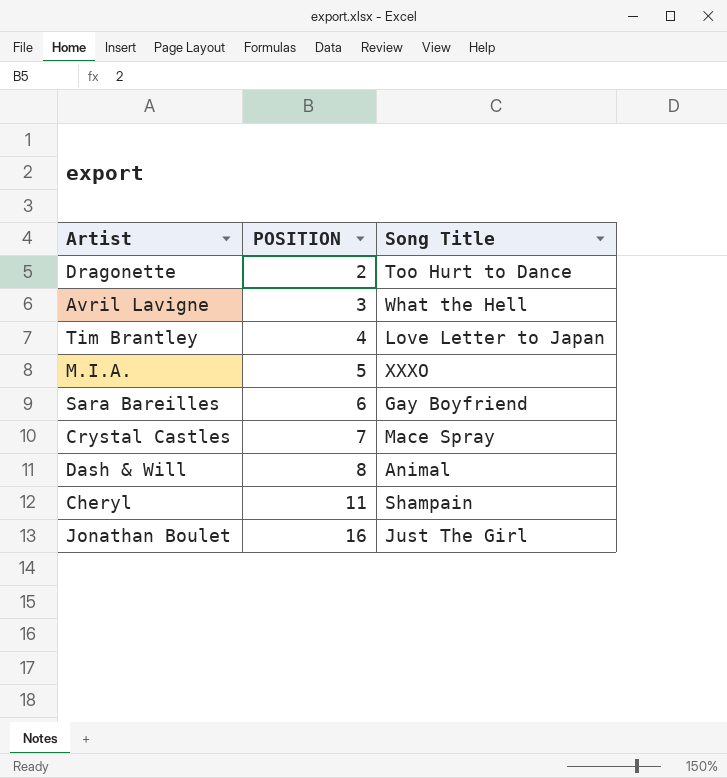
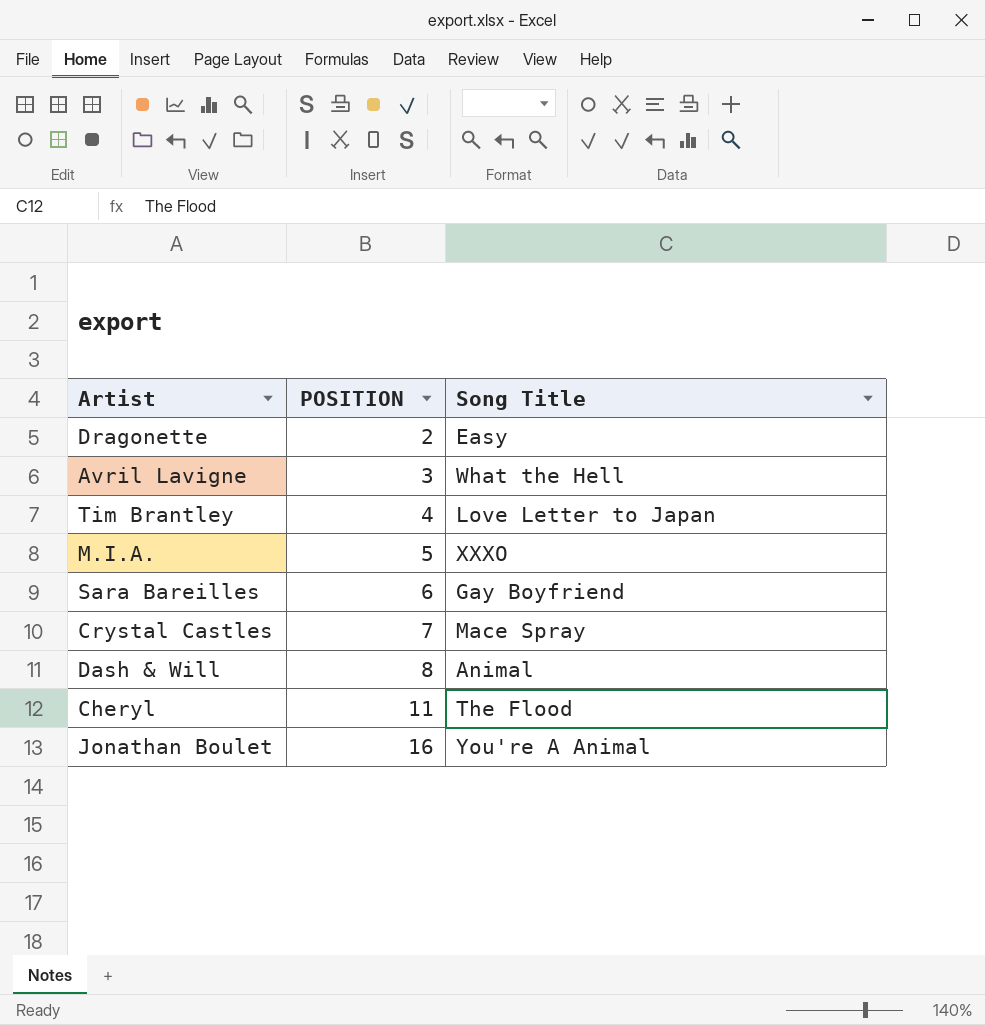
Dragonette | Song Title: Too Hurt to Dance -> Easy
Cheryl | Song Title: Shampain -> The Flood
Jonathan Boulet | Song Title: Just The Girl -> You're A Animal

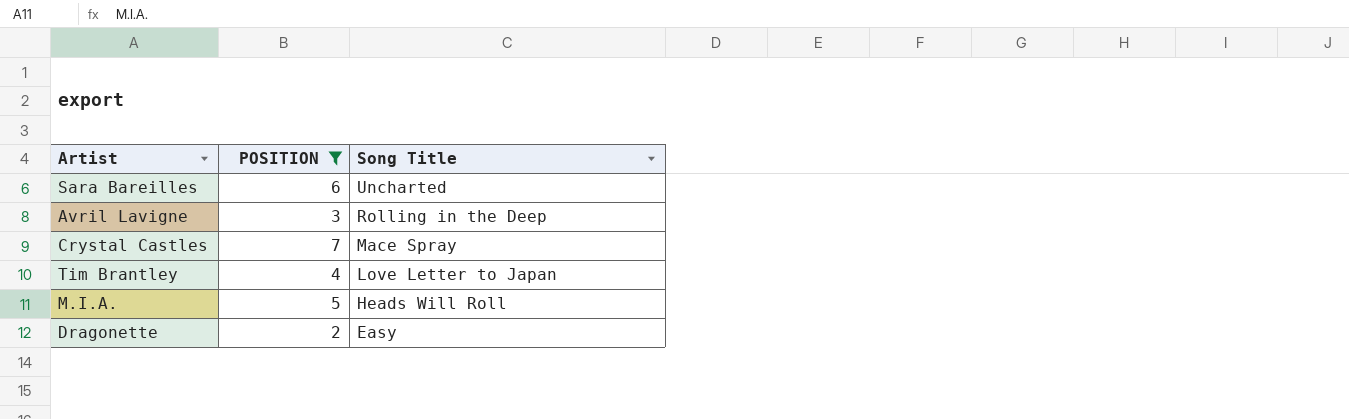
filter: none -> POSITION <= 7
row order: POSITION ascending -> Song Title descending
Sara Bareilles | Song Title: Gay Boyfriend -> Uncharted
Avril Lavigne | Song Title: What the Hell -> Rolling in the Deep
M.I.A. | Song Title: XXXO -> Heads Will Roll

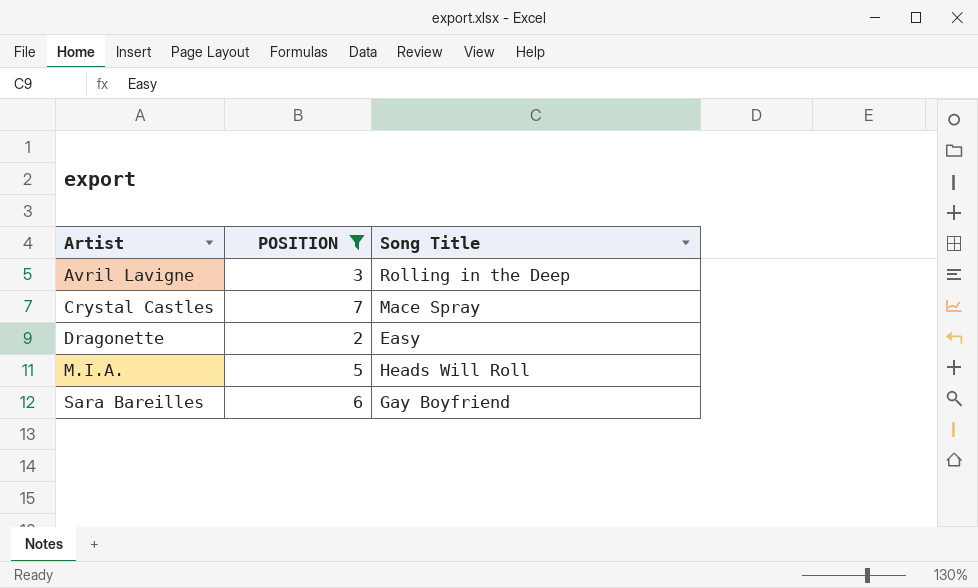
row order: Song Title descending -> Artist ascending
row Tim Brantley: 4 | Love Letter to Japan -> none
Sara Bareilles | Song Title: Uncharted -> Gay Boyfriend

